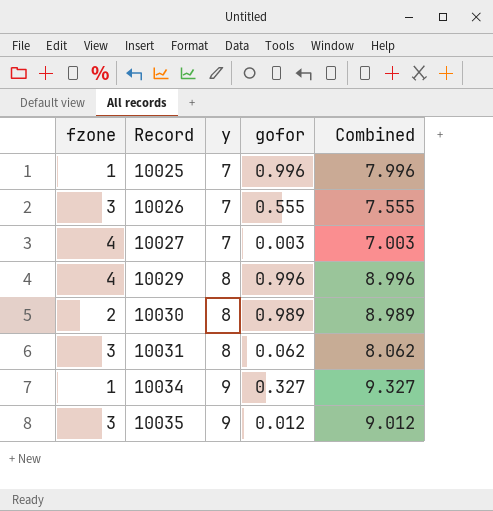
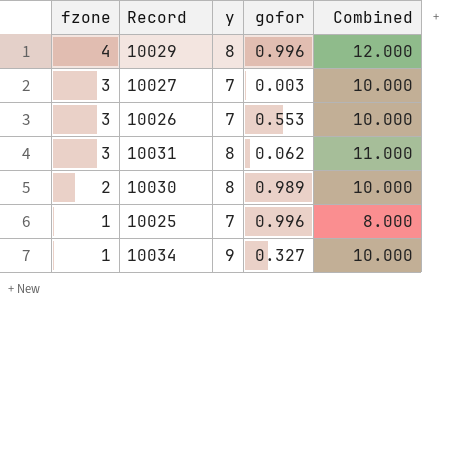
row order: Record ascending -> fzone descending
column Combined | formula: [y] + [gofor] -> [fzone] + [y]
row 10035: 3 | 9 | 0.012 | 9.012 -> none
10027 | fzone: 4 -> 3
10026 | gofor: 0.555 -> 0.553

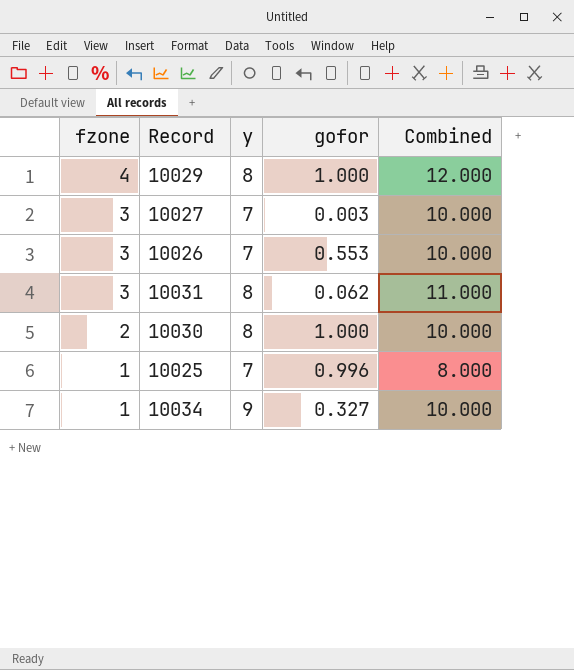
10029 | gofor: 0.996 -> 1.000
10030 | gofor: 0.989 -> 1.000

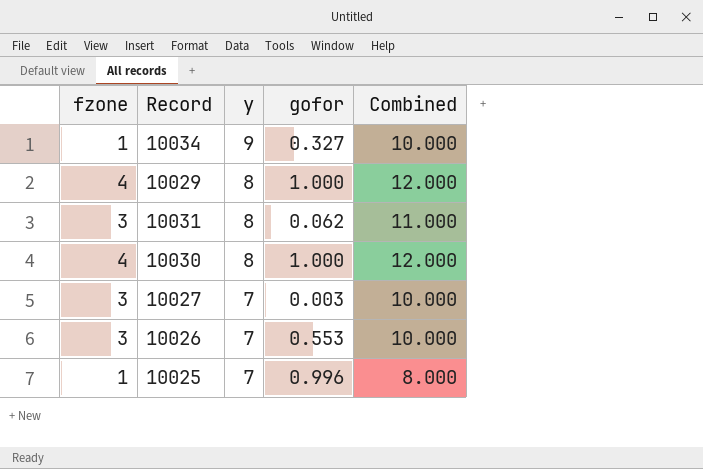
row order: fzone descending -> y descending
10030 | fzone: 2 -> 4
10030 | Combined: 10.000 -> 12.000

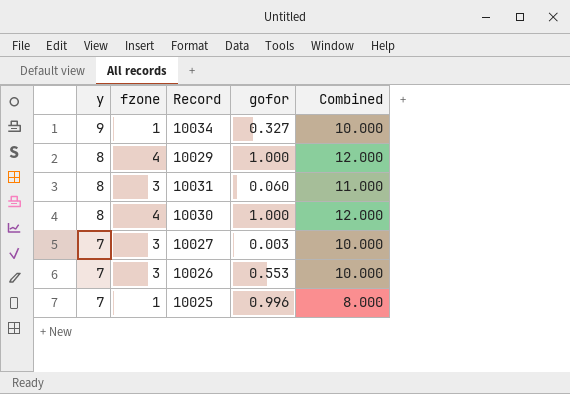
column y | position: 3 -> 1
10031 | gofor: 0.062 -> 0.060

